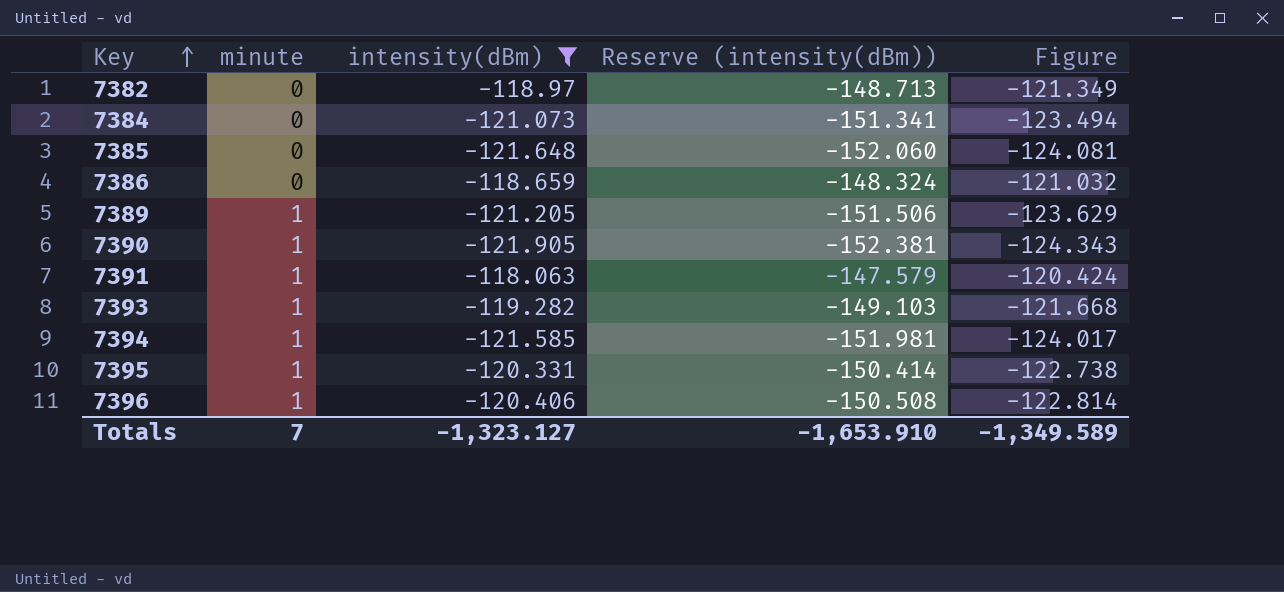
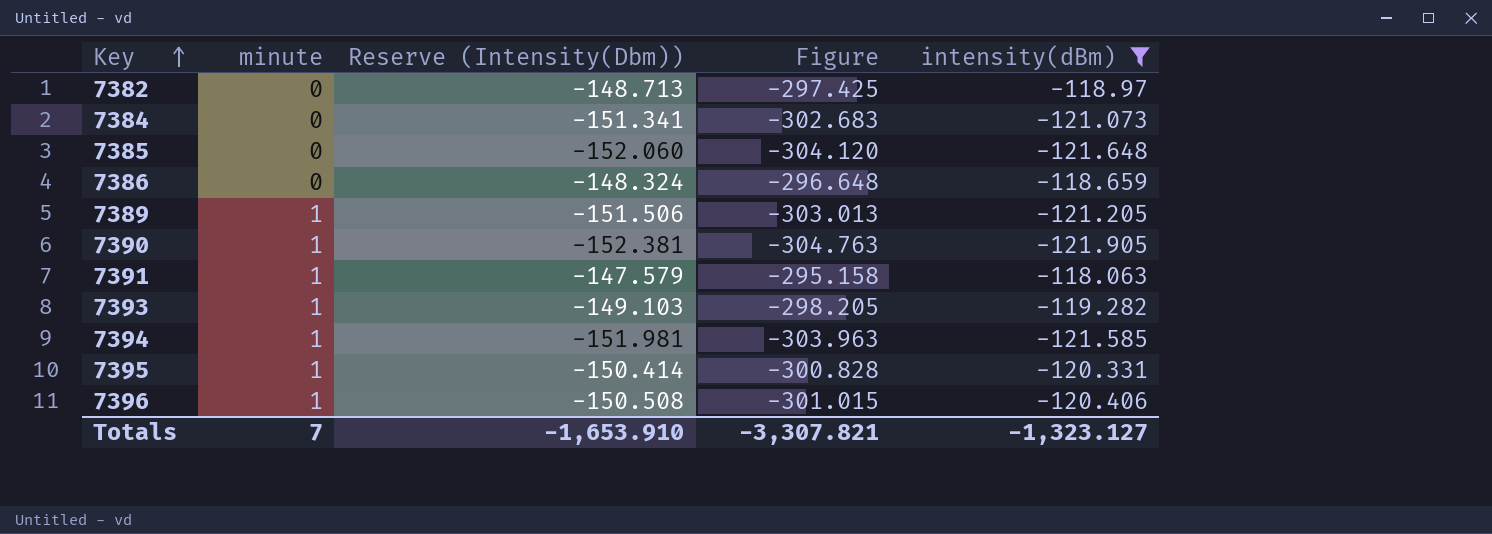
column name: Reserve (intensity(dBm)) -> Reserve (Intensity(Dbm))
column Figure | formula: [intensity(dBm)] * 1.02 -> [intensity(dBm)] * 2.5
column intensity(dBm) | position: 3 -> 5
Totals | Figure: -1,349.589 -> -3,307.821

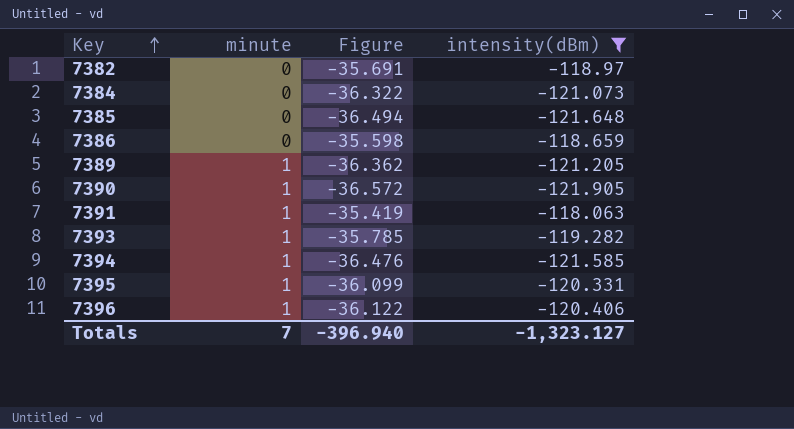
column Reserve (Intensity(Dbm)) | formula: [intensity(dBm)] * 1.25 -> none
column Figure | formula: [intensity(dBm)] * 2.5 -> [intensity(dBm)] * 0.3
Totals | Figure: -3,307.821 -> -396.940

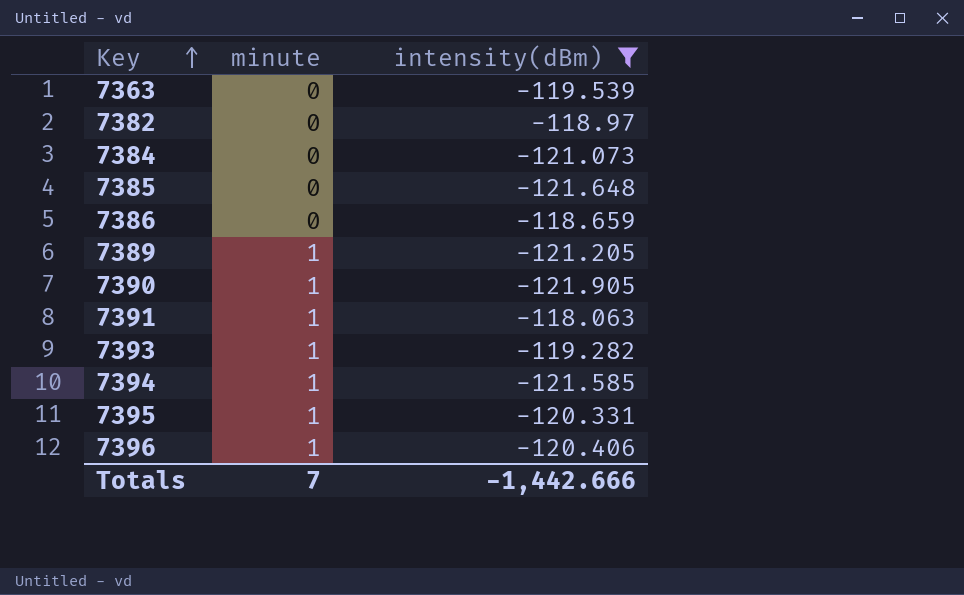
column Figure | formula: [intensity(dBm)] * 0.3 -> none
row 7363: none -> 0 | -119.539
Totals | intensity(dBm): -1,323.127 -> -1,442.666

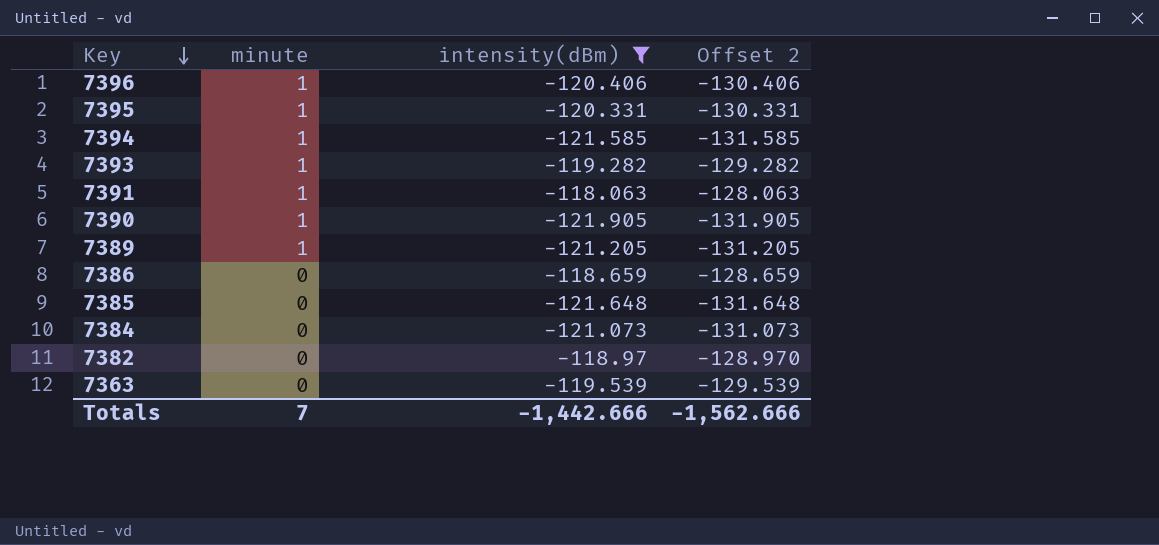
row order: Key ascending -> Key descending
column Offset 2 | formula: none -> [intensity(dBm)] - 10

